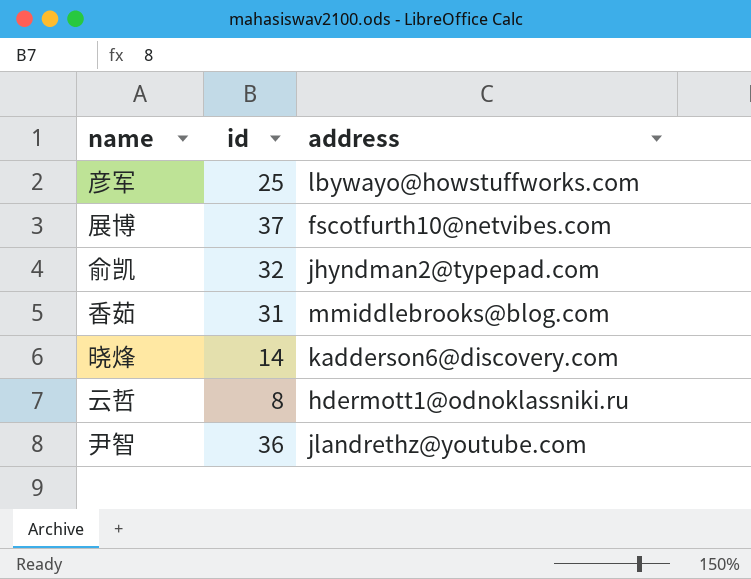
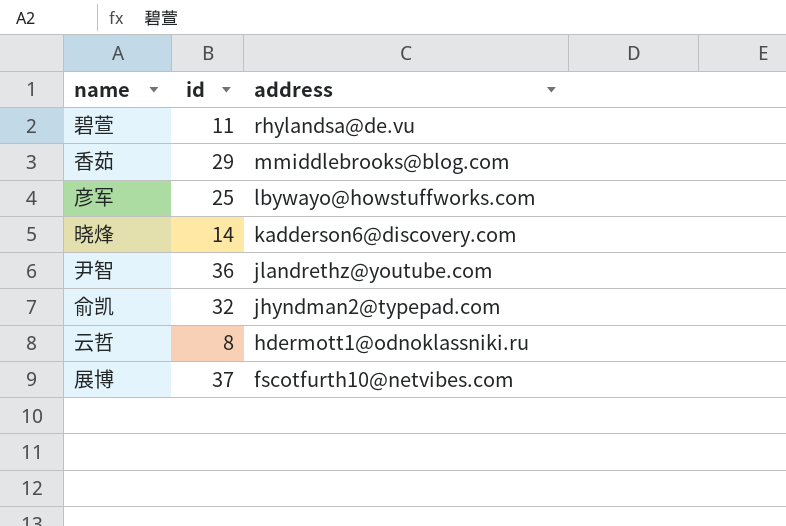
row order: none -> address descending
row 碧萱: none -> 11 | rhylandsa@de.vu
香茹 | id: 31 -> 29

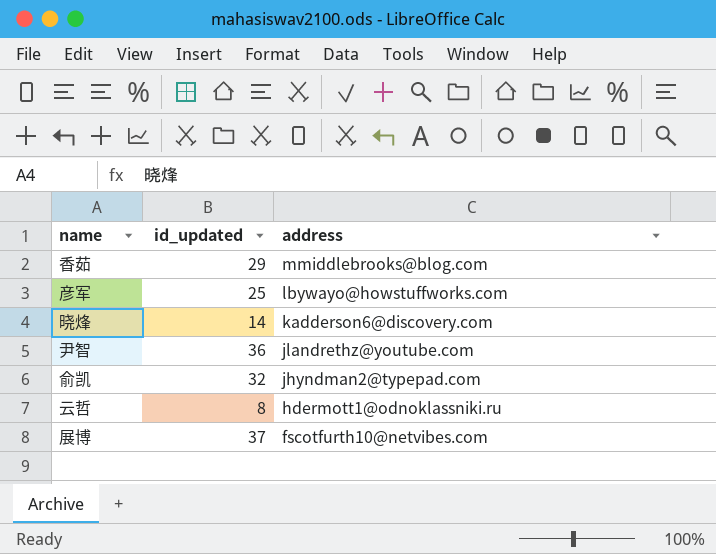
column name: id -> id_updated
row 碧萱: 11 | rhylandsa@de.vu -> none

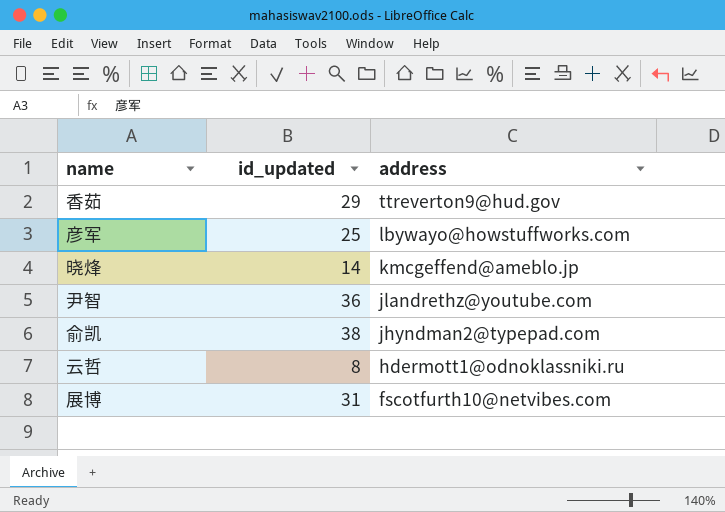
香茹 | address: mmiddlebrooks@blog.com -> ttreverton9@hud.gov
晓烽 | address: kadderson6@discovery.com -> kmcgeffend@ameblo.jp
俞凯 | id_updated: 32 -> 38
展博 | id_updated: 37 -> 31

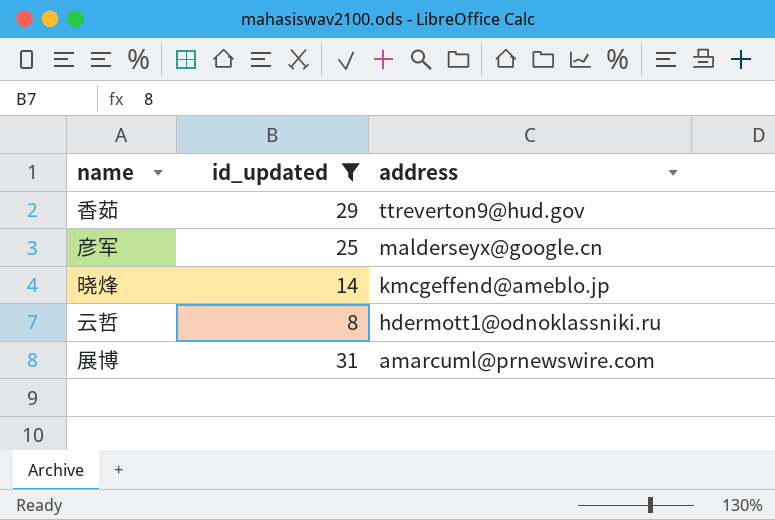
filter: none -> id_updated <= 31
彦军 | address: lbywayo@howstuffworks.com -> malderseyx@google.cn
展博 | address: fscotfurth10@netvibes.com -> amarcuml@prnewswire.com

